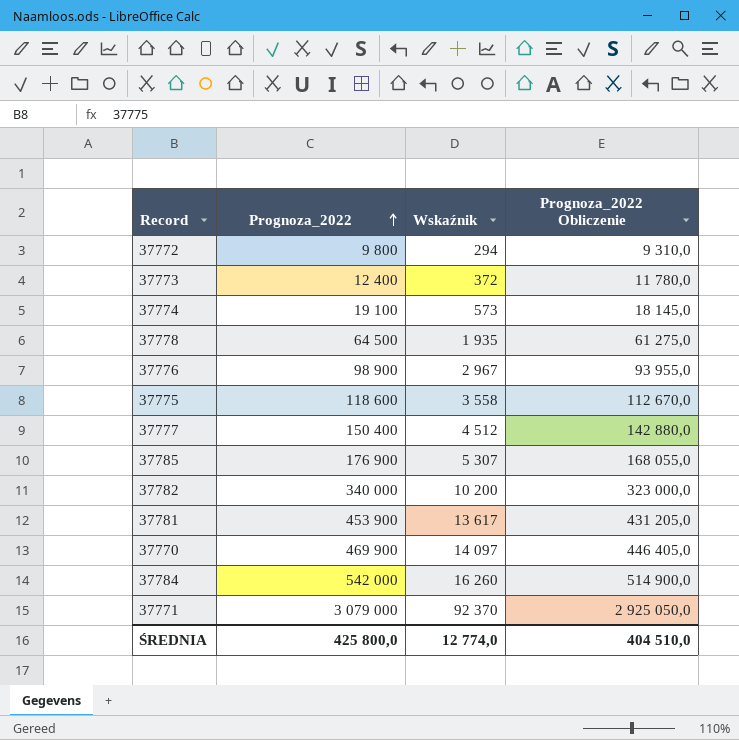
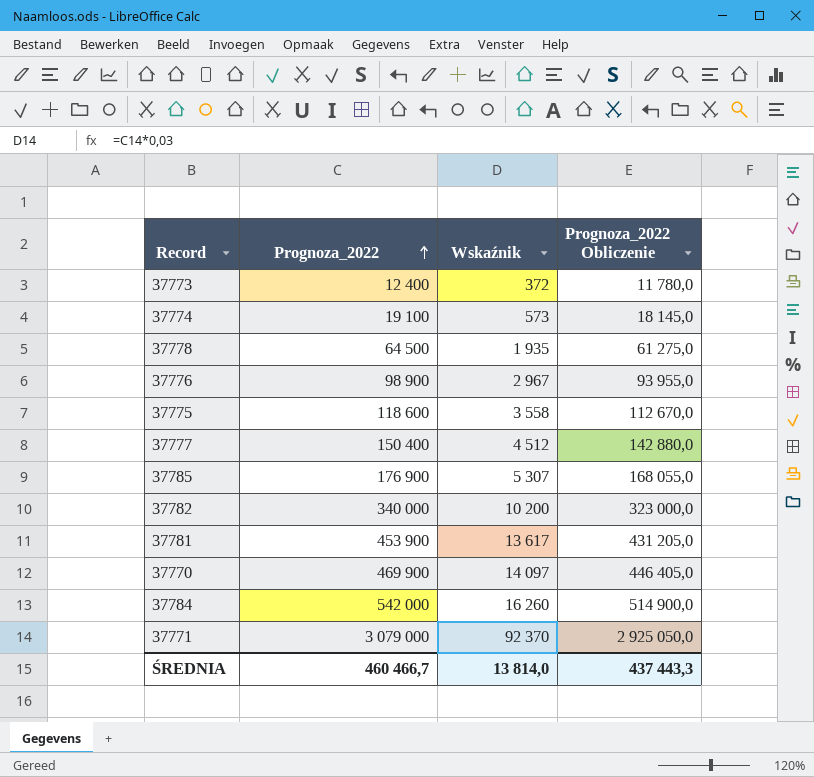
row 37772: 9 800 | 294 | 9 310,0 -> none
ŚREDNIA | Prognoza_2022: 425 800,0 -> 460 466,7
ŚREDNIA | Wskaźnik: 12 774,0 -> 13 814,0
ŚREDNIA | Prognoza_2022 Obliczenie: 404 510,0 -> 437 443,3

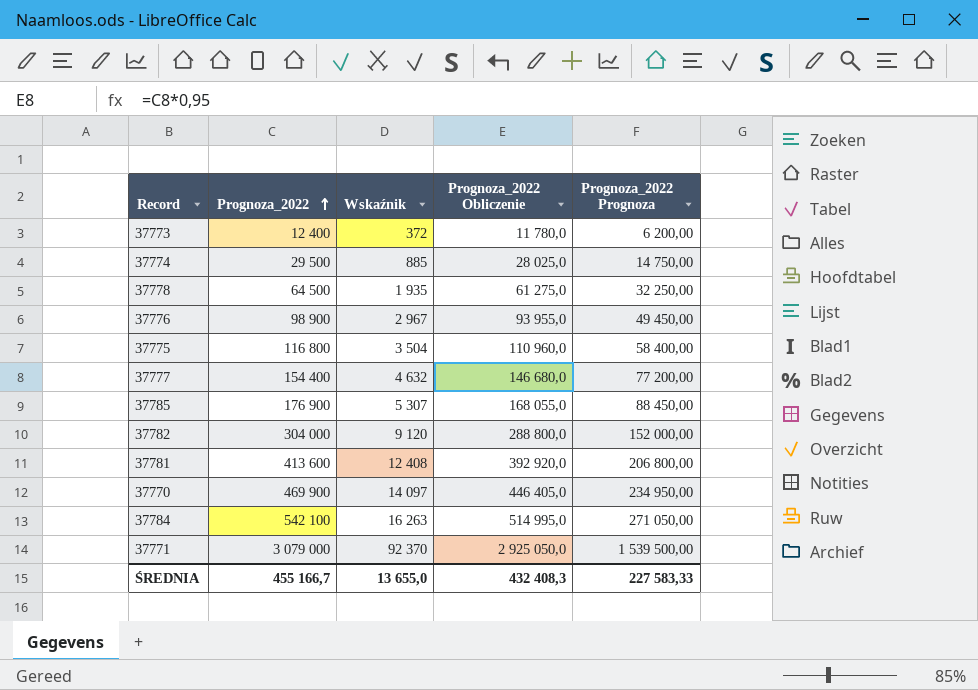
column Prognoza_2022 Prognoza | formula: none -> [Prognoza_2022] * 0,5
37774 | Prognoza_2022: 19 100 -> 29 500
37774 | Wskaźnik: 573 -> 885
37774 | Prognoza_2022 Obliczenie: 18 145,0 -> 28 025,0
37775 | Prognoza_2022: 118 600 -> 116 800
37775 | Wskaźnik: 3 558 -> 3 504
37775 | Prognoza_2022 Obliczenie: 112 670,0 -> 110 960,0
37777 | Prognoza_2022: 150 400 -> 154 400
37777 | Wskaźnik: 4 512 -> 4 632
37777 | Prognoza_2022 Obliczenie: 142 880,0 -> 146 680,0
37782 | Prognoza_2022: 340 000 -> 304 000
37782 | Wskaźnik: 10 200 -> 9 120
37782 | Prognoza_2022 Obliczenie: 323 000,0 -> 288 800,0
37781 | Prognoza_2022: 453 900 -> 413 600
37781 | Wskaźnik: 13 617 -> 12 408
37781 | Prognoza_2022 Obliczenie: 431 205,0 -> 392 920,0
37784 | Prognoza_2022: 542 000 -> 542 100
37784 | Wskaźnik: 16 260 -> 16 263
37784 | Prognoza_2022 Obliczenie: 514 900,0 -> 514 995,0
ŚREDNIA | Prognoza_2022: 460 466,7 -> 455 166,7
ŚREDNIA | Wskaźnik: 13 814,0 -> 13 655,0
ŚREDNIA | Prognoza_2022 Obliczenie: 437 443,3 -> 432 408,3

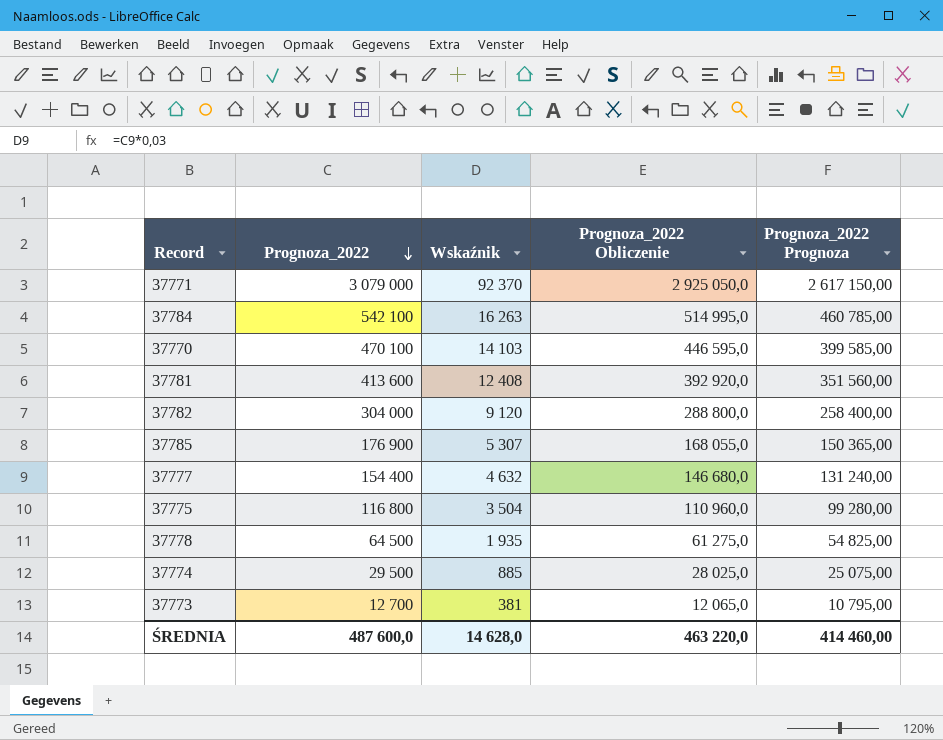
row order: Prognoza_2022 ascending -> Prognoza_2022 descending
column Prognoza_2022 Prognoza | formula: [Prognoza_2022] * 0,5 -> [Prognoza_2022] * 0,85
row 37776: 98 900 | 2 967 | 93 955,0 | 49 450,00 -> none
37770 | Prognoza_2022: 469 900 -> 470 100
37770 | Wskaźnik: 14 097 -> 14 103
37770 | Prognoza_2022 Obliczenie: 446 405,0 -> 446 595,0
37773 | Prognoza_2022: 12 400 -> 12 700
37773 | Wskaźnik: 372 -> 381
37773 | Prognoza_2022 Obliczenie: 11 780,0 -> 12 065,0
ŚREDNIA | Prognoza_2022: 455 166,7 -> 487 600,0
ŚREDNIA | Wskaźnik: 13 655,0 -> 14 628,0
ŚREDNIA | Prognoza_2022 Obliczenie: 432 408,3 -> 463 220,0
ŚREDNIA | Prognoza_2022 Prognoza: 227 583,33 -> 414 460,00

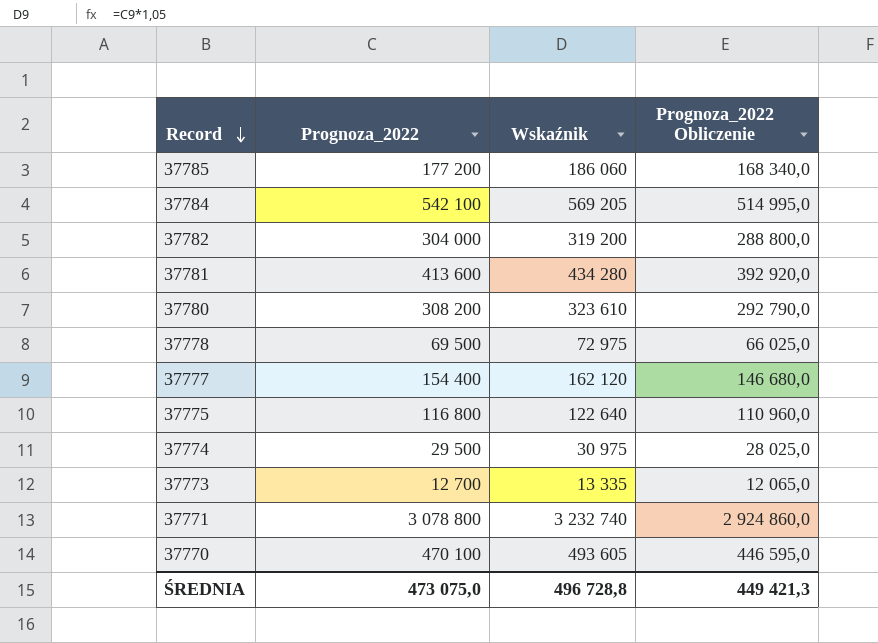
row order: Prognoza_2022 descending -> Record descending
column Prognoza_2022 Prognoza | formula: [Prognoza_2022] * 0,85 -> none
column Wskaźnik | formula: [Prognoza_2022] * 0,03 -> [Prognoza_2022] * 1,05
37785 | Prognoza_2022: 176 900 -> 177 200
37785 | Prognoza_2022 Obliczenie: 168 055,0 -> 168 340,0
row 37780: none -> 308 200 | 323 610 | 292 790,0
37778 | Prognoza_2022: 64 500 -> 69 500
37778 | Prognoza_2022 Obliczenie: 61 275,0 -> 66 025,0
37771 | Prognoza_2022: 3 079 000 -> 3 078 800
37771 | Prognoza_2022 Obliczenie: 2 925 050,0 -> 2 924 860,0
ŚREDNIA | Prognoza_2022: 487 600,0 -> 473 075,0
ŚREDNIA | Wskaźnik: 14 628,0 -> 496 728,8
ŚREDNIA | Prognoza_2022 Obliczenie: 463 220,0 -> 449 421,3

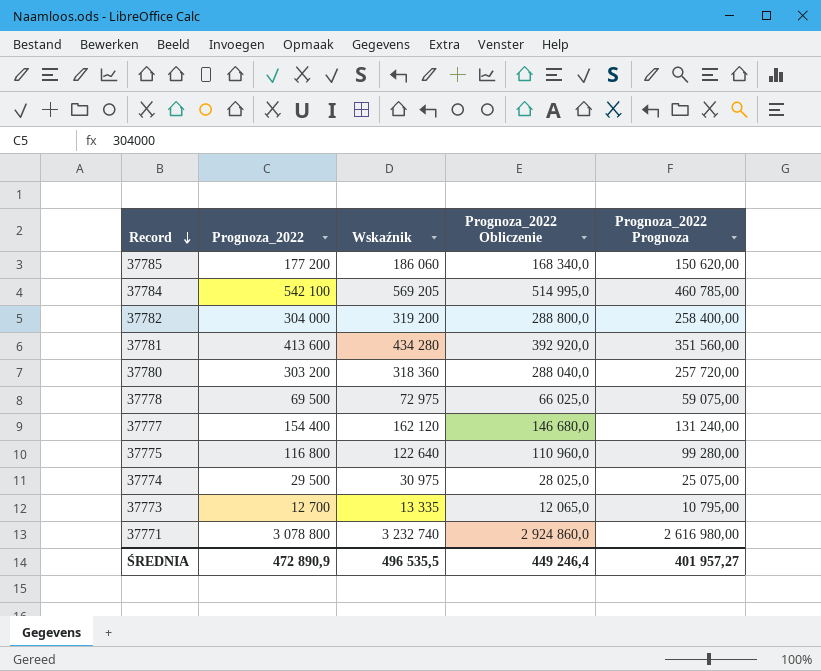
column Prognoza_2022 Prognoza | formula: none -> [Prognoza_2022] * 0,85
row 37770: 470 100 | 493 605 | 446 595,0 -> none
37780 | Prognoza_2022: 308 200 -> 303 200
37780 | Wskaźnik: 323 610 -> 318 360
37780 | Prognoza_2022 Obliczenie: 292 790,0 -> 288 040,0
ŚREDNIA | Prognoza_2022: 473 075,0 -> 472 890,9
ŚREDNIA | Wskaźnik: 496 728,8 -> 496 535,5
ŚREDNIA | Prognoza_2022 Obliczenie: 449 421,3 -> 449 246,4

